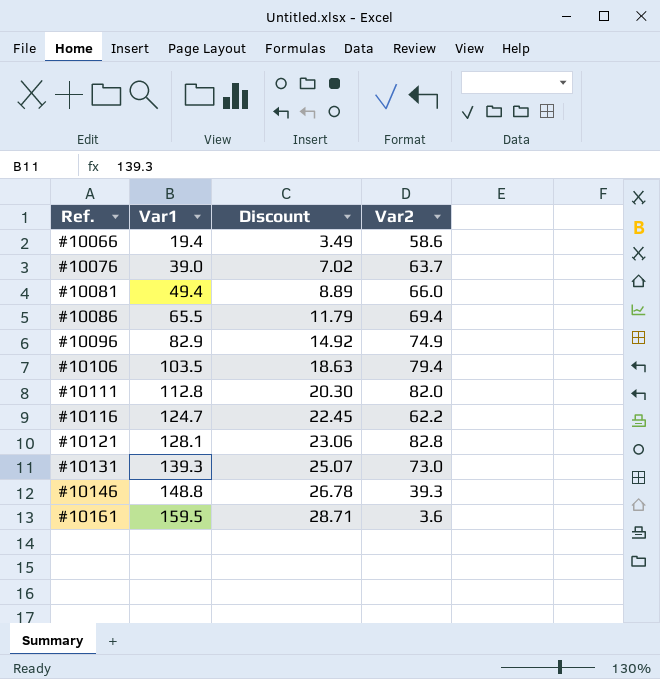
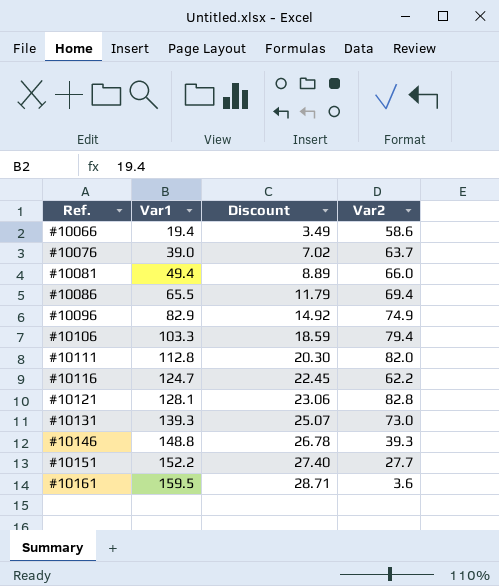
#10106 | Var1: 103.5 -> 103.3
#10106 | Discount: 18.63 -> 18.59
row #10151: none -> 152.2 | 27.40 | 27.7

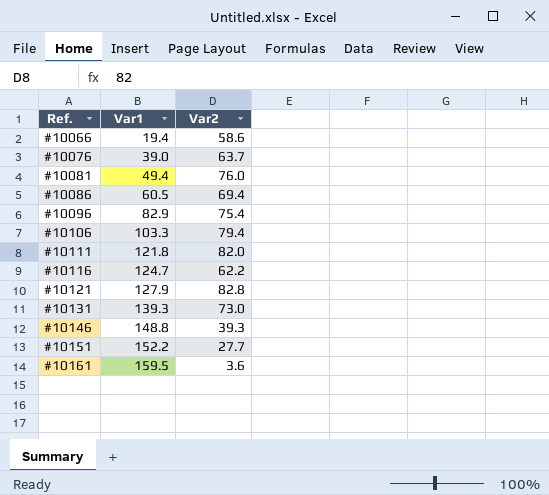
column Discount | formula: [Var1] * 0.18 -> none
#10081 | Var2: 66.0 -> 76.0
#10086 | Var1: 65.5 -> 60.5
#10096 | Var2: 74.9 -> 75.4
#10111 | Var1: 112.8 -> 121.8
#10121 | Var1: 128.1 -> 127.9

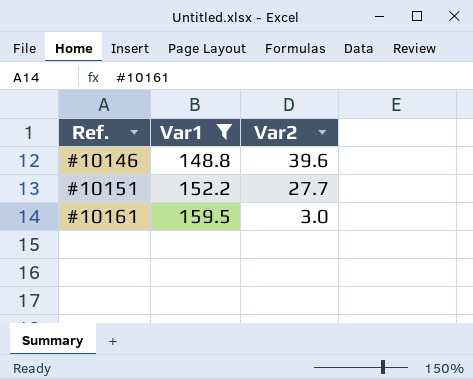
filter: none -> Var1 >= 148.8
#10146 | Var2: 39.3 -> 39.6
#10161 | Var2: 3.6 -> 3.0

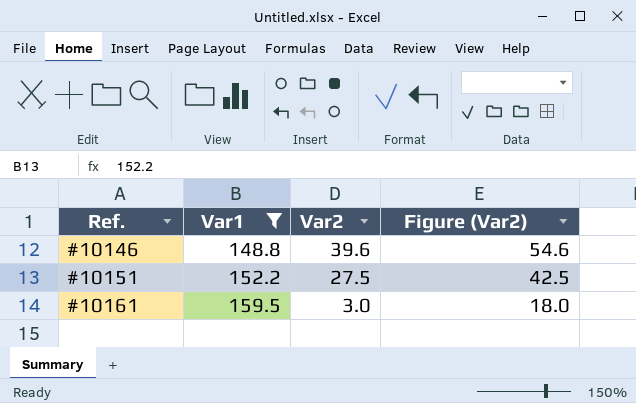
column Figure (Var2) | formula: none -> [Var2] + 15
#10151 | Var2: 27.7 -> 27.5

